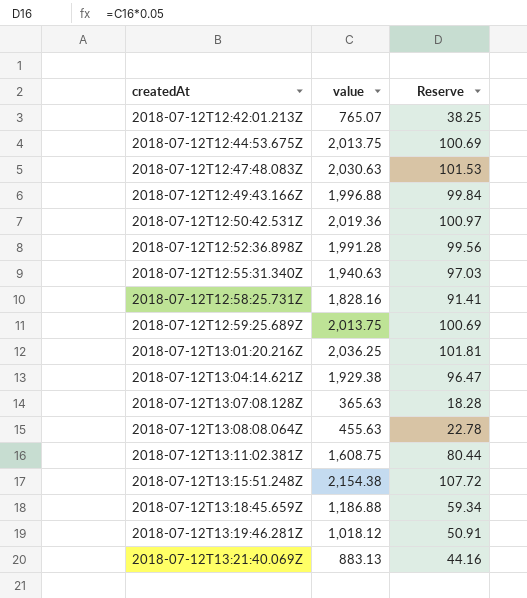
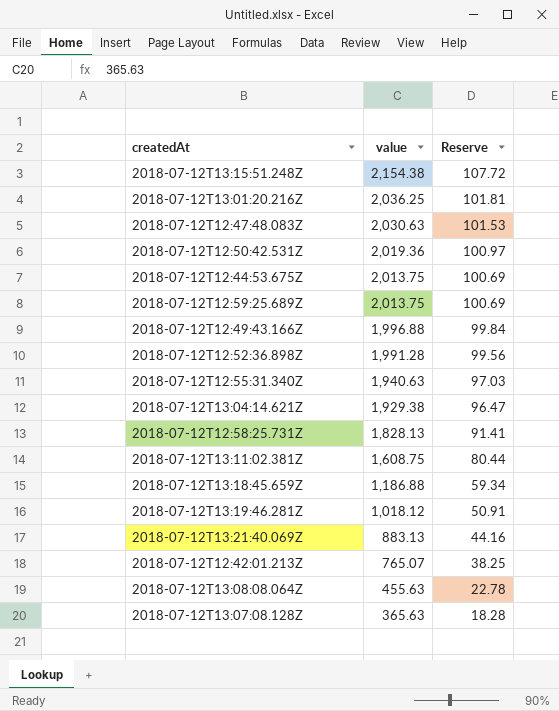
row order: createdAt ascending -> value descending
2018-07-12T12:58:25.731Z | value: 1,828.16 -> 1,828.13

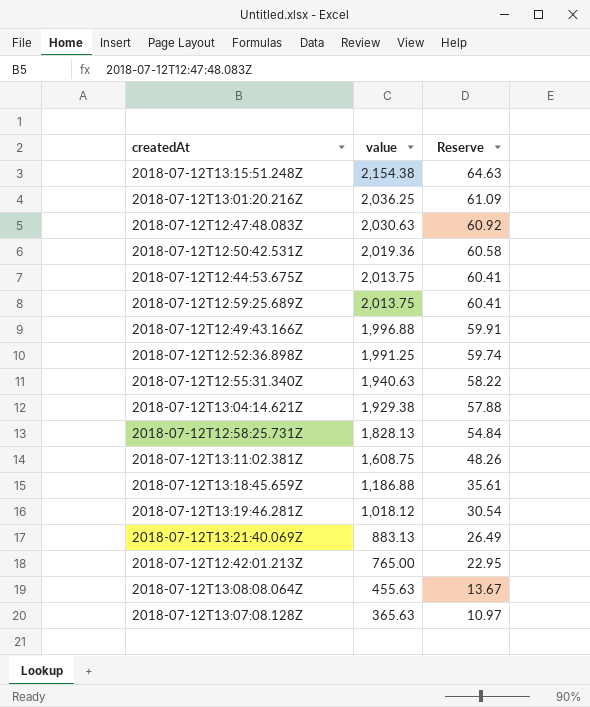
column Reserve | formula: [value] * 0.05 -> [value] * 0.03
2018-07-12T12:52:36.898Z | value: 1,991.28 -> 1,991.25
2018-07-12T12:42:01.213Z | value: 765.07 -> 765.00

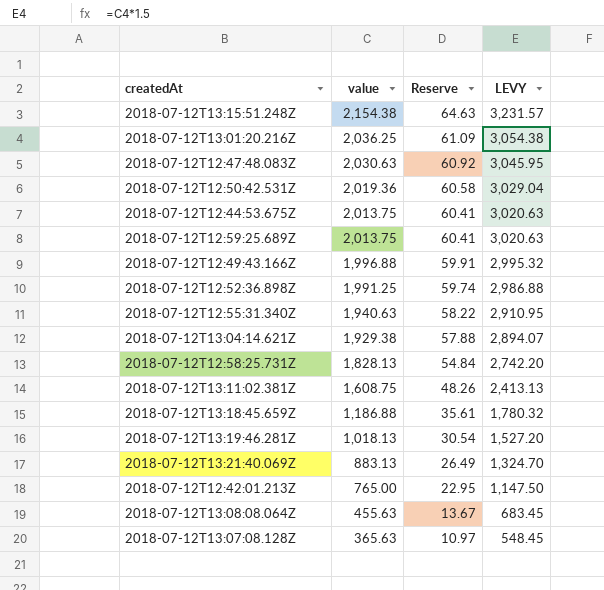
column LEVY | formula: none -> [value] * 1.5
2018-07-12T13:19:46.281Z | value: 1,018.12 -> 1,018.13

